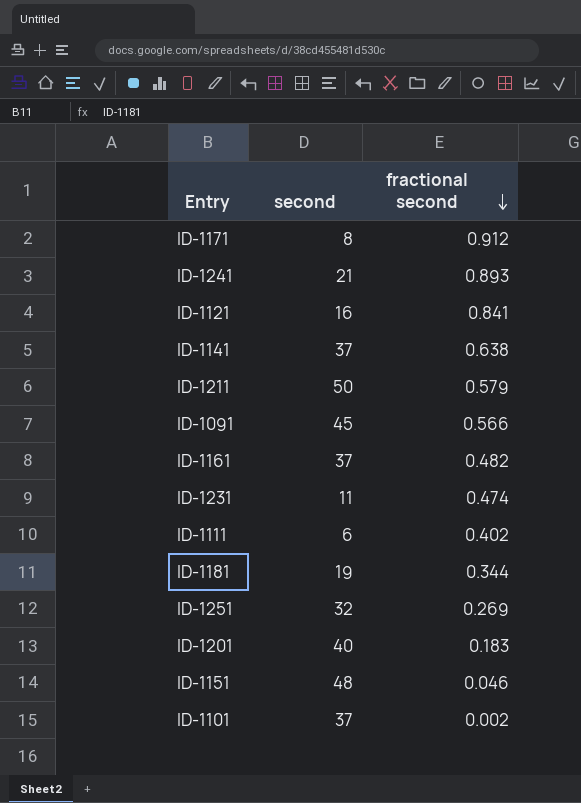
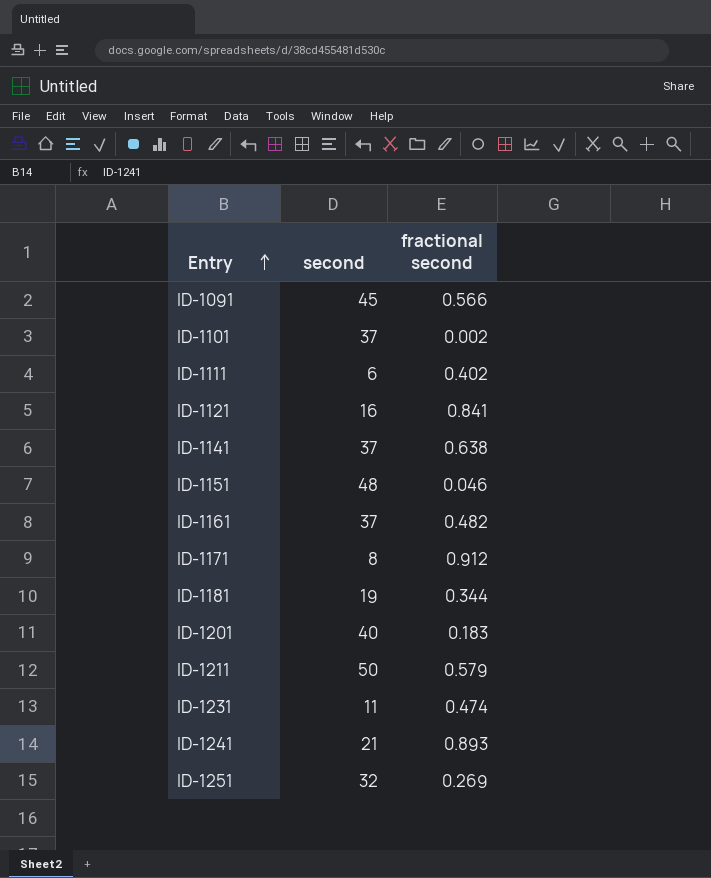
row order: fractional second descending -> Entry ascending

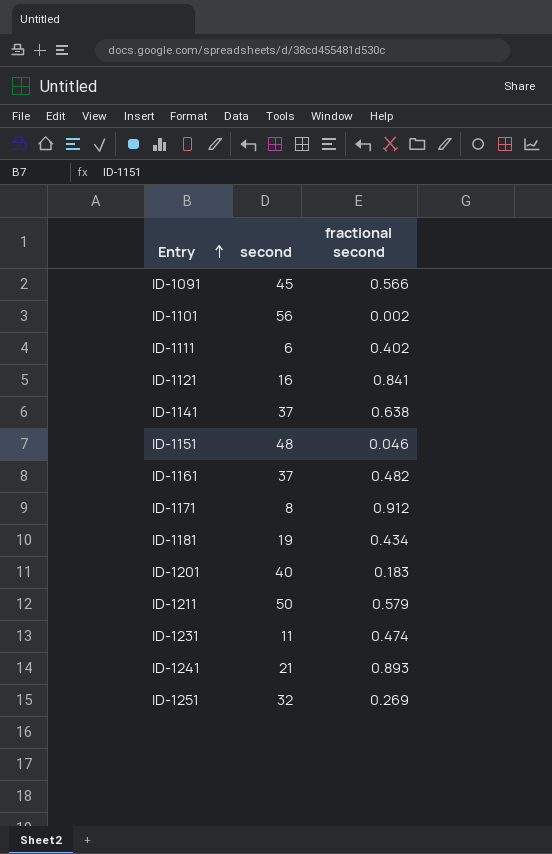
ID-1101 | second: 37 -> 56
ID-1181 | fractional second: 0.344 -> 0.434

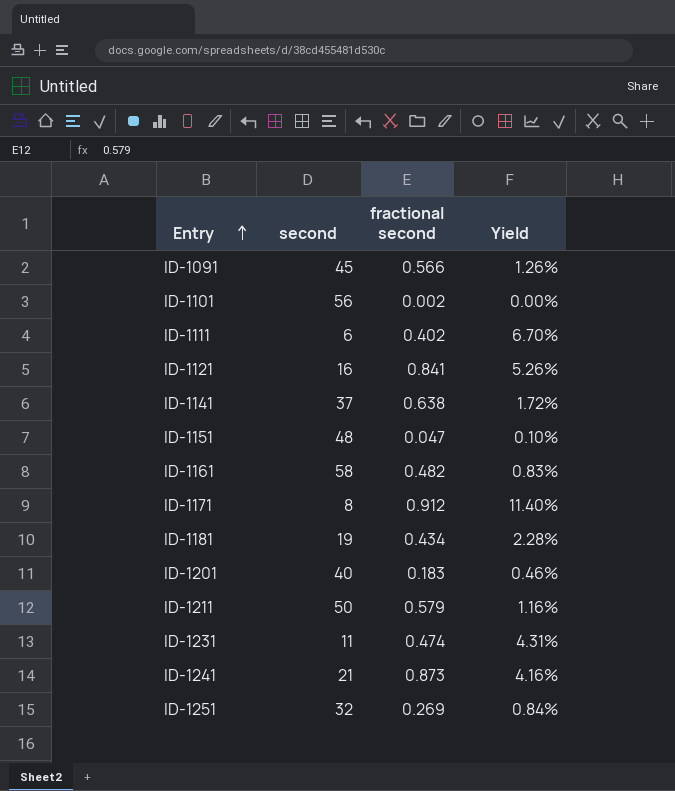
column Yield | formula: none -> [fractional second] / [second]
ID-1151 | fractional second: 0.046 -> 0.047
ID-1161 | second: 37 -> 58
ID-1241 | fractional second: 0.893 -> 0.873

